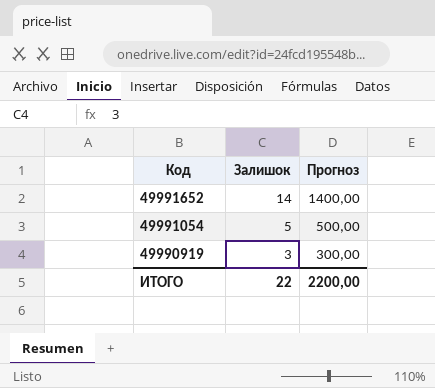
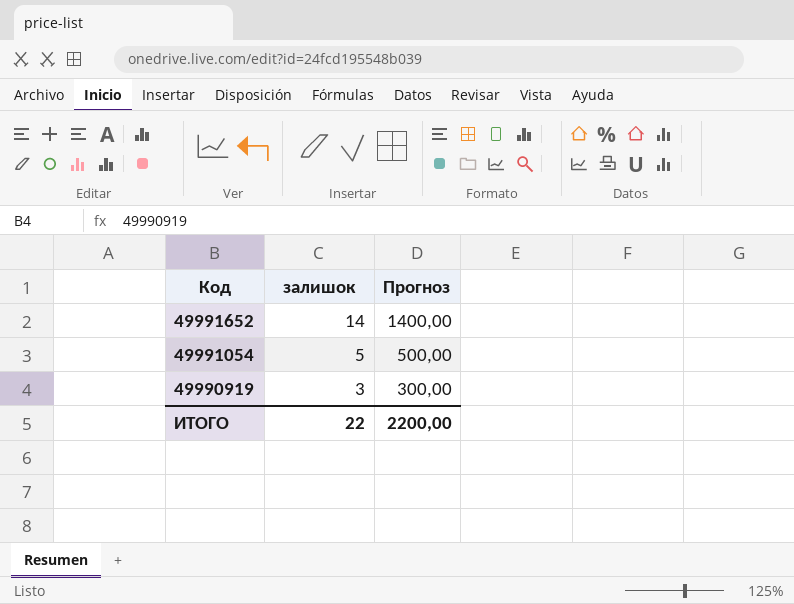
column name: Залишок -> залишок

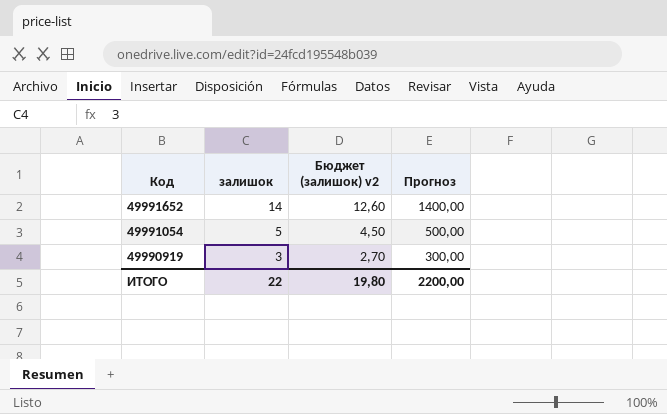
column Бюджет (залишок) v2 | formula: none -> [залишок] * 0,9

